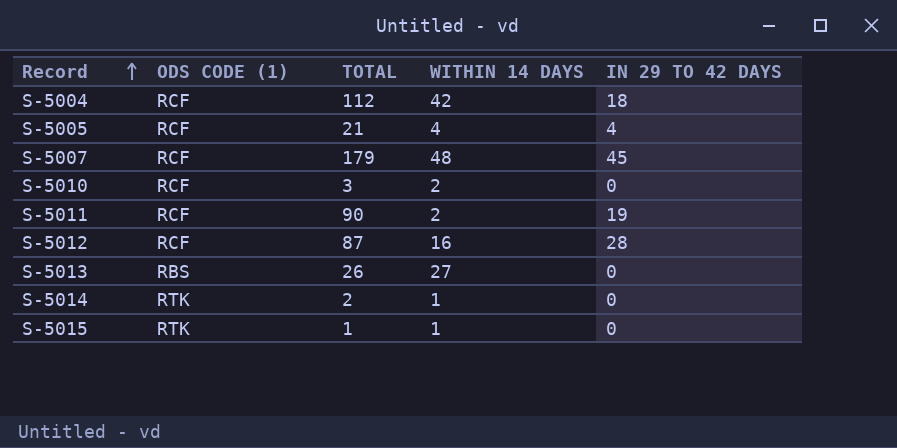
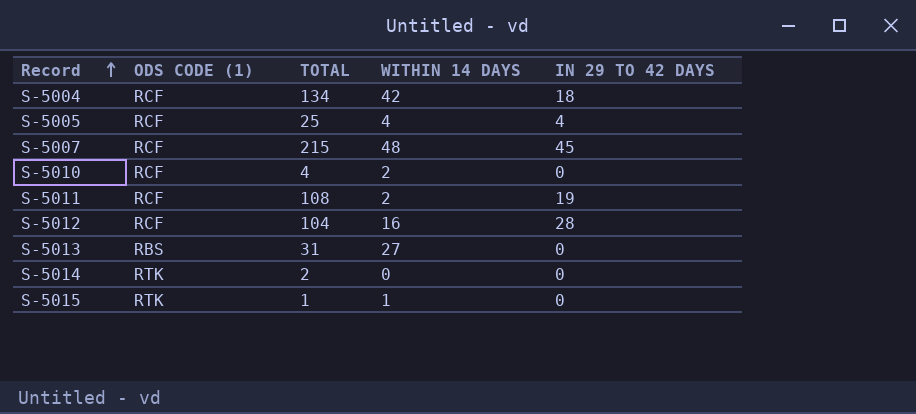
S-5004 | TOTAL: 112 -> 134
S-5005 | TOTAL: 21 -> 25
S-5007 | TOTAL: 179 -> 215
S-5010 | TOTAL: 3 -> 4
S-5011 | TOTAL: 90 -> 108
S-5012 | TOTAL: 87 -> 104
S-5013 | TOTAL: 26 -> 31
S-5014 | WITHIN 14 DAYS: 1 -> 0

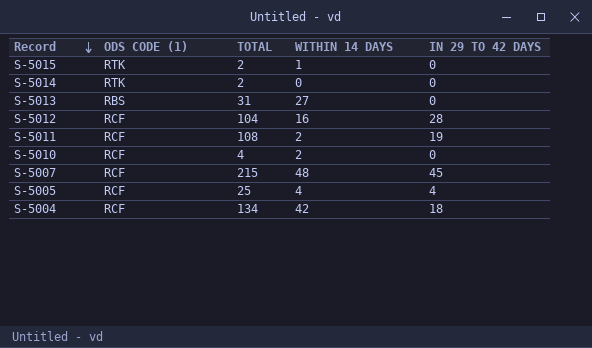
row order: Record ascending -> Record descending
S-5015 | TOTAL: 1 -> 2

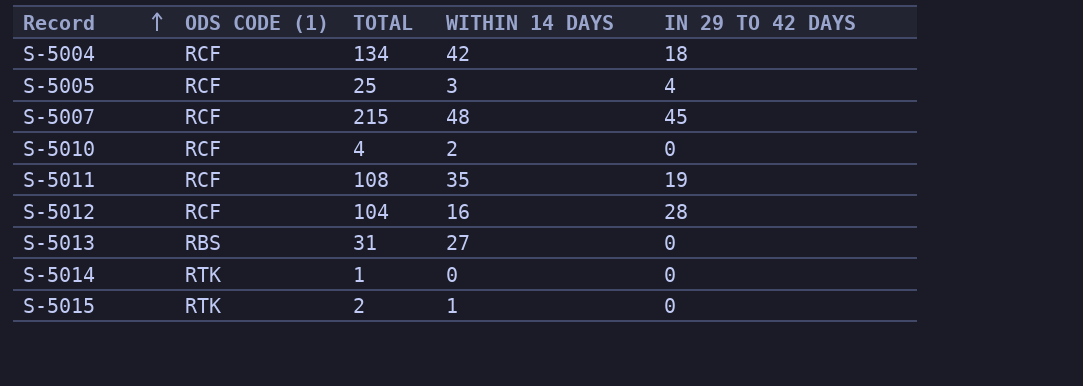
row order: Record descending -> Record ascending
S-5005 | WITHIN 14 DAYS: 4 -> 3
S-5011 | WITHIN 14 DAYS: 2 -> 35
S-5014 | TOTAL: 2 -> 1

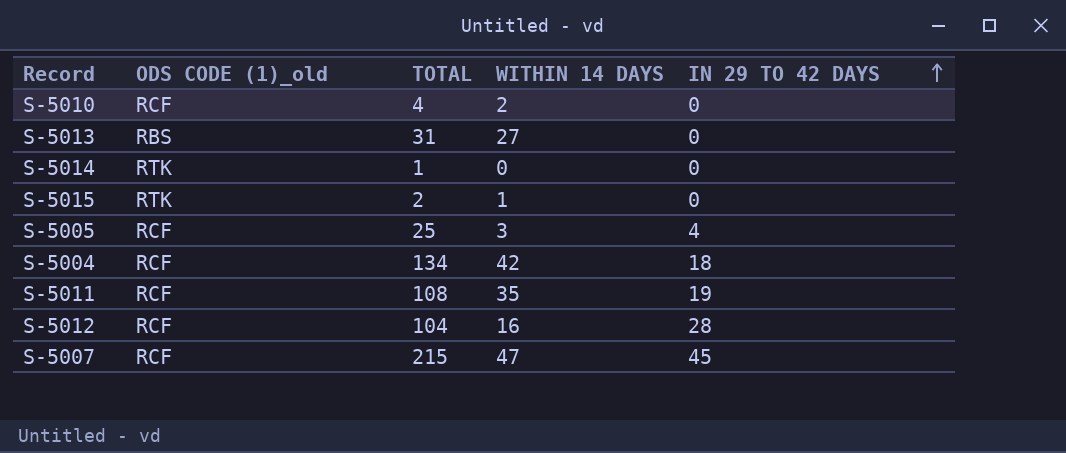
row order: Record ascending -> IN 29 TO 42 DAYS ascending
column name: ODS CODE (1) -> ODS CODE (1)_old
S-5007 | WITHIN 14 DAYS: 48 -> 47

